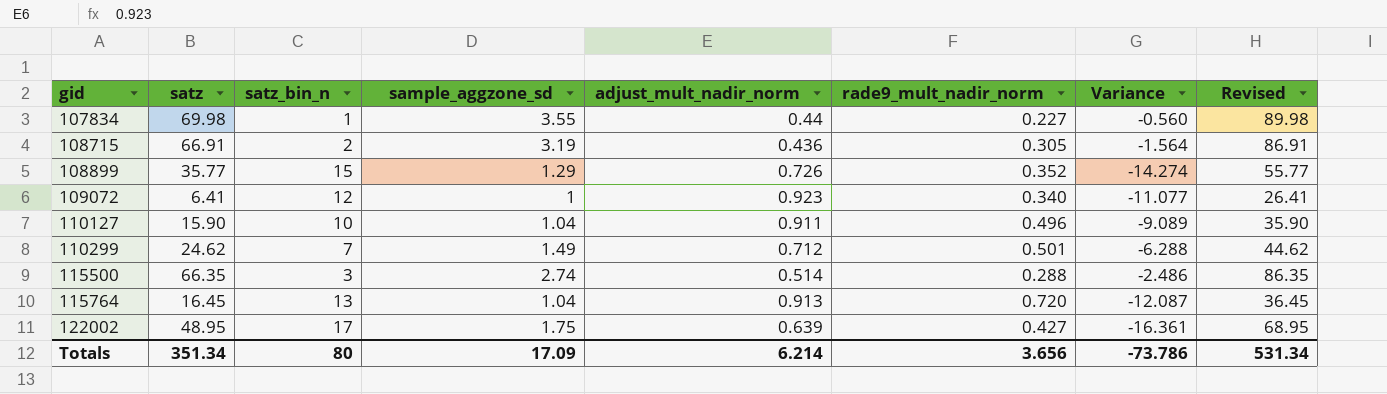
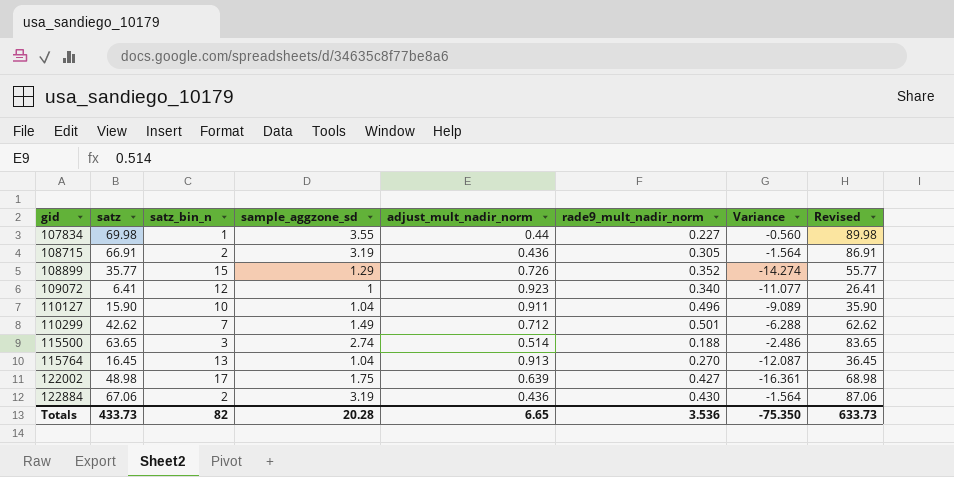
110299 | satz: 24.62 -> 42.62
110299 | Revised: 44.62 -> 62.62
115500 | satz: 66.35 -> 63.65
115500 | rade9_mult_nadir_norm: 0.288 -> 0.188
115500 | Revised: 86.35 -> 83.65
115764 | rade9_mult_nadir_norm: 0.720 -> 0.270
122002 | satz: 48.95 -> 48.98
122002 | Revised: 68.95 -> 68.98
row 122884: none -> 67.06 | 2 | 3.19 | 0.436 | 0.430 | -1.564 | 87.06
Totals | satz: 351.34 -> 433.73
Totals | satz_bin_n: 80 -> 82
Totals | sample_aggzone_sd: 17.09 -> 20.28
Totals | adjust_mult_nadir_norm: 6.214 -> 6.65
Totals | rade9_mult_nadir_norm: 3.656 -> 3.536
Totals | Variance: -73.786 -> -75.350
Totals | Revised: 531.34 -> 633.73

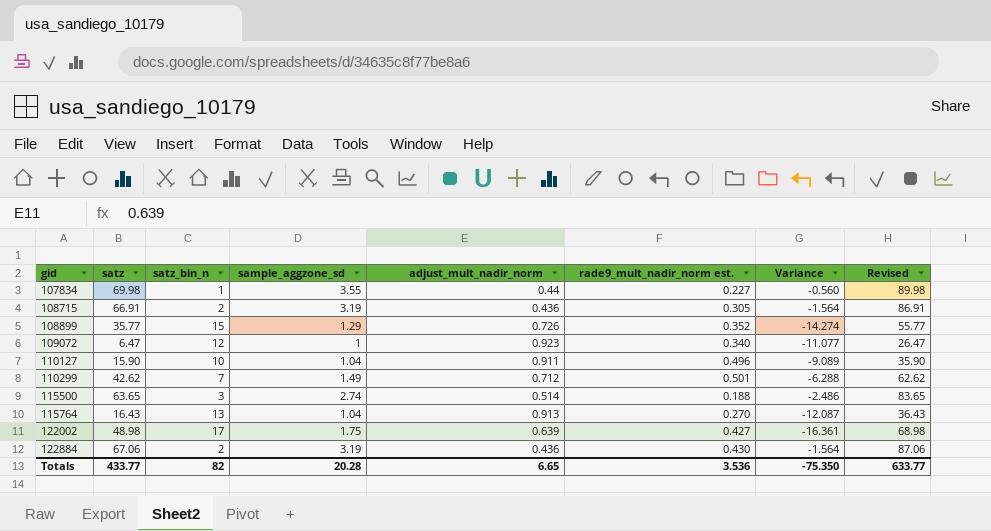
column name: rade9_mult_nadir_norm -> rade9_mult_nadir_norm est.
109072 | satz: 6.41 -> 6.47
109072 | Revised: 26.41 -> 26.47
115764 | satz: 16.45 -> 16.43
115764 | Revised: 36.45 -> 36.43
Totals | satz: 433.73 -> 433.77
Totals | Revised: 633.73 -> 633.77

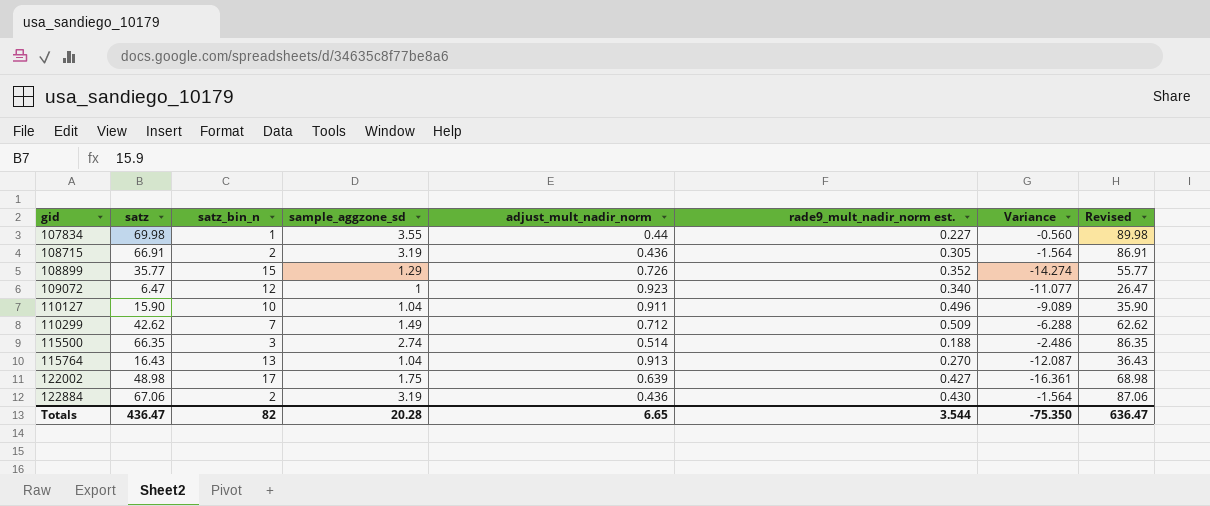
110299 | rade9_mult_nadir_norm est.: 0.501 -> 0.509
115500 | satz: 63.65 -> 66.35
115500 | Revised: 83.65 -> 86.35
Totals | satz: 433.77 -> 436.47
Totals | rade9_mult_nadir_norm est.: 3.536 -> 3.544
Totals | Revised: 633.77 -> 636.47

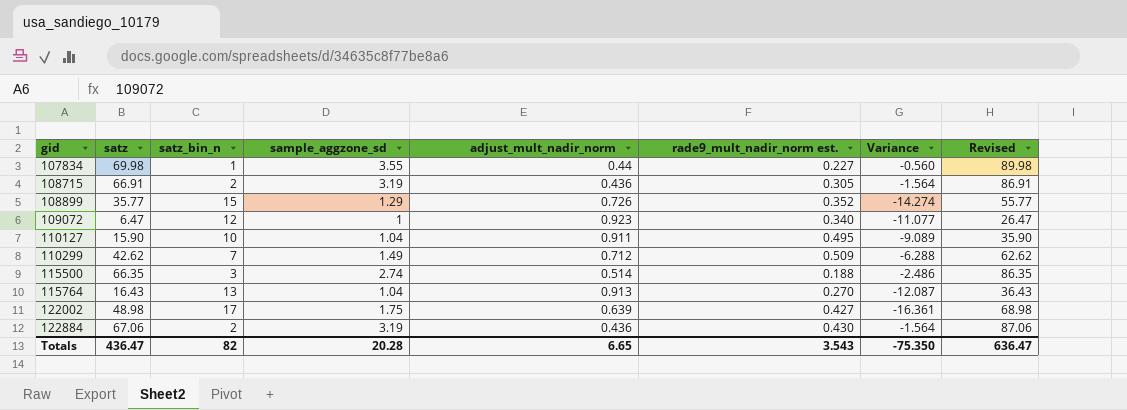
110127 | rade9_mult_nadir_norm est.: 0.496 -> 0.495
Totals | rade9_mult_nadir_norm est.: 3.544 -> 3.543

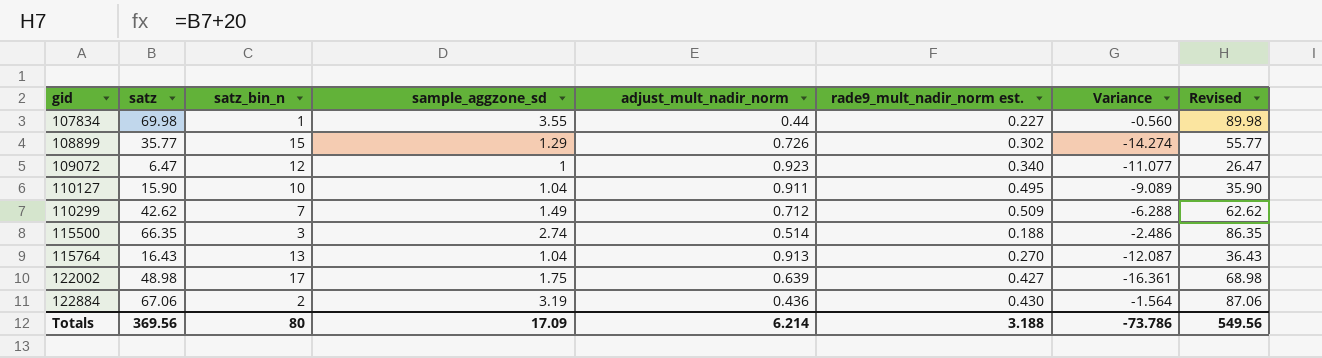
row 108715: 66.91 | 2 | 3.19 | 0.436 | 0.305 | -1.564 | 86.91 -> none
108899 | rade9_mult_nadir_norm est.: 0.352 -> 0.302
Totals | satz: 436.47 -> 369.56
Totals | satz_bin_n: 82 -> 80
Totals | sample_aggzone_sd: 20.28 -> 17.09
Totals | adjust_mult_nadir_norm: 6.65 -> 6.214
Totals | rade9_mult_nadir_norm est.: 3.543 -> 3.188
Totals | Variance: -75.350 -> -73.786
Totals | Revised: 636.47 -> 549.56

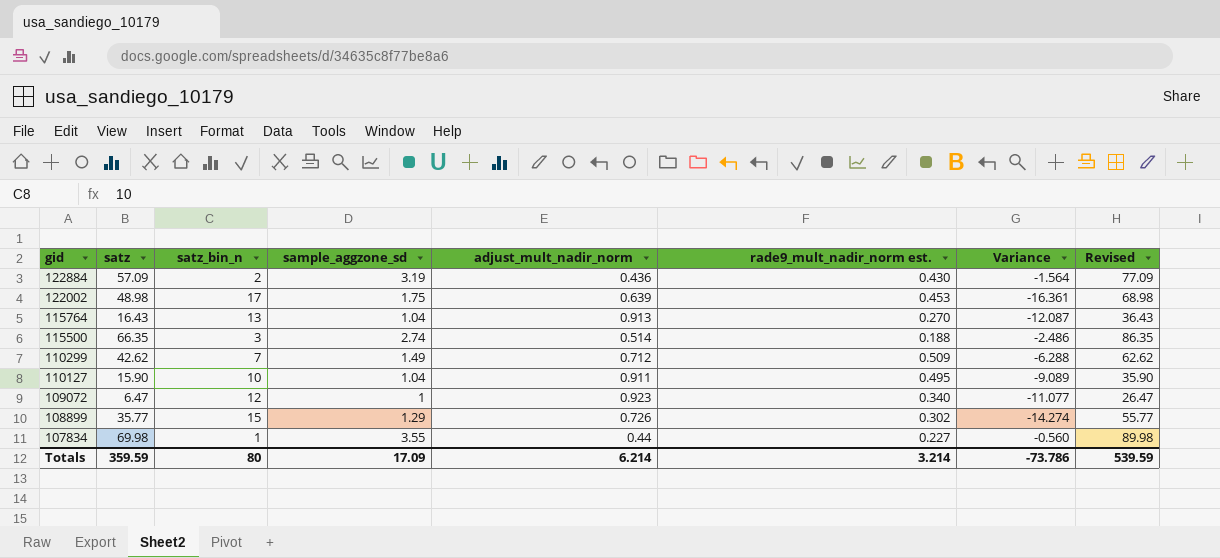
row order: gid ascending -> gid descending
122884 | satz: 67.06 -> 57.09
122884 | Revised: 87.06 -> 77.09
122002 | rade9_mult_nadir_norm est.: 0.427 -> 0.453
Totals | satz: 369.56 -> 359.59
Totals | rade9_mult_nadir_norm est.: 3.188 -> 3.214
Totals | Revised: 549.56 -> 539.59

